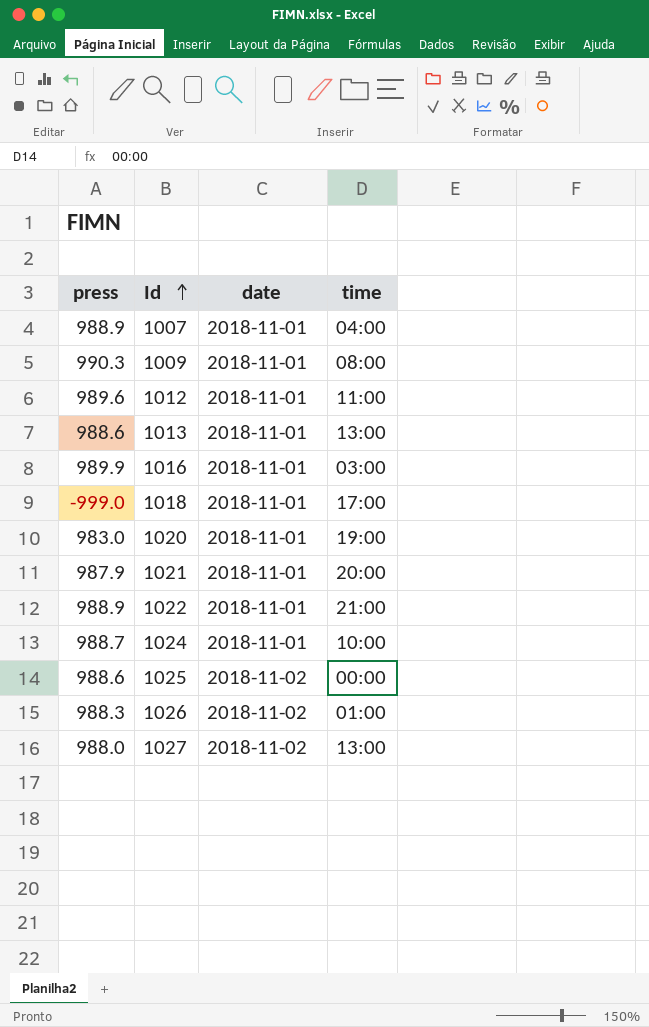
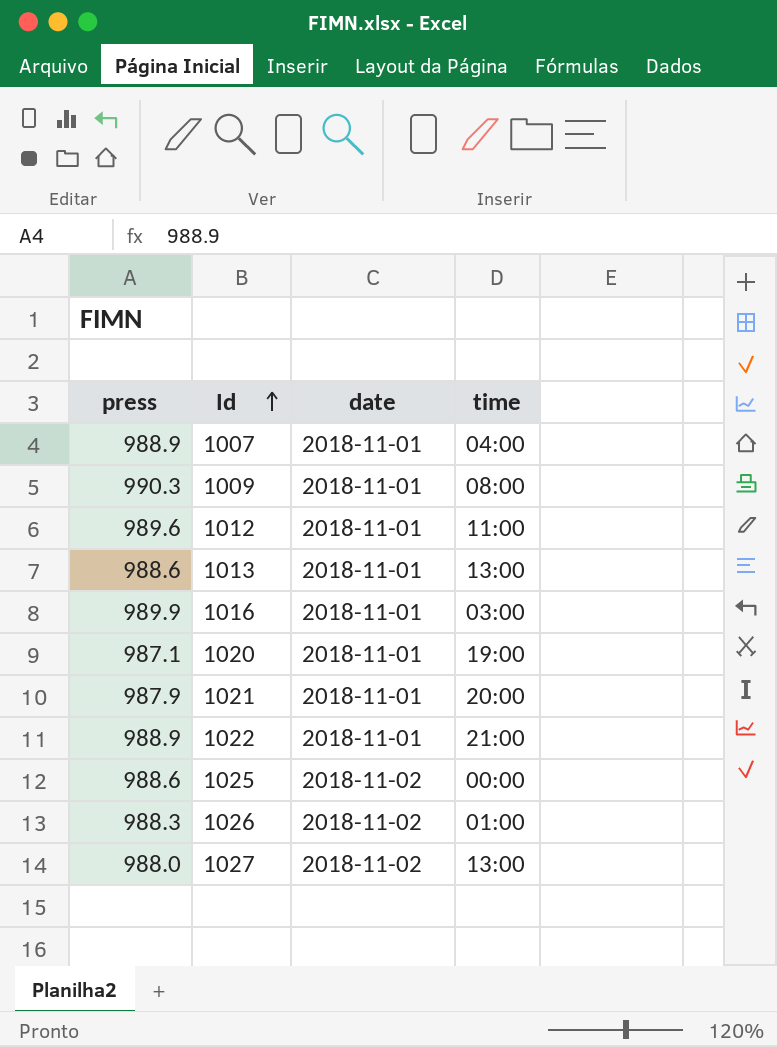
row 1018: -999.0 | 2018-11-01 | 17:00 -> none
row 1024: 988.7 | 2018-11-01 | 10:00 -> none
1020 | press: 983.0 -> 987.1

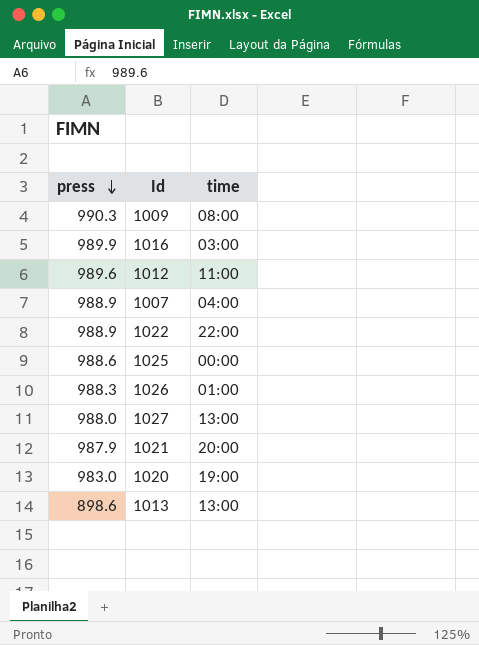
row order: Id ascending -> press descending
column date | position: 3 -> none
1022 | time: 21:00 -> 22:00
1020 | press: 987.1 -> 983.0
1013 | press: 988.6 -> 898.6

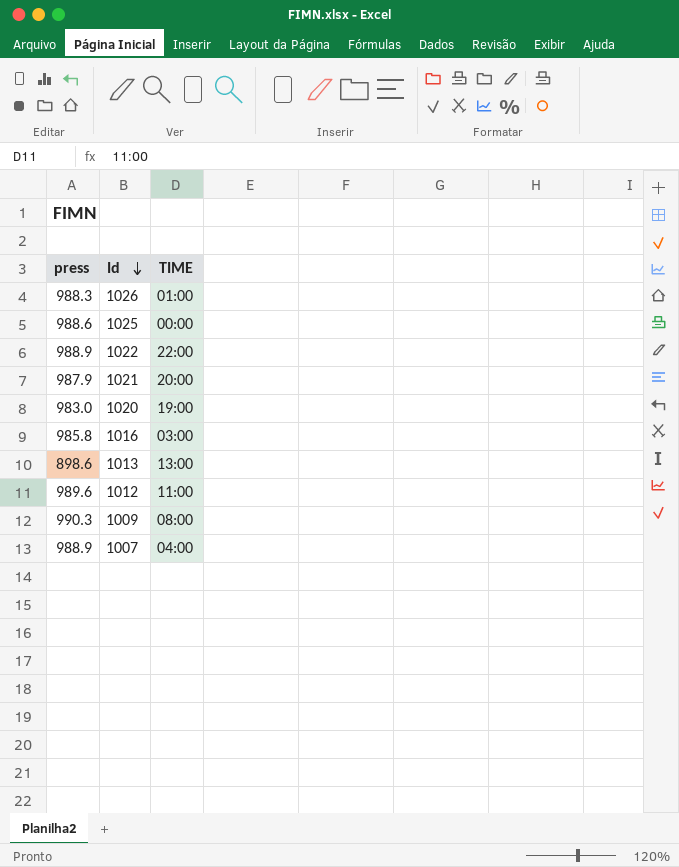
row order: press descending -> Id descending
column name: time -> TIME
row 1027: 988.0 | 13:00 -> none
1016 | press: 989.9 -> 985.8

